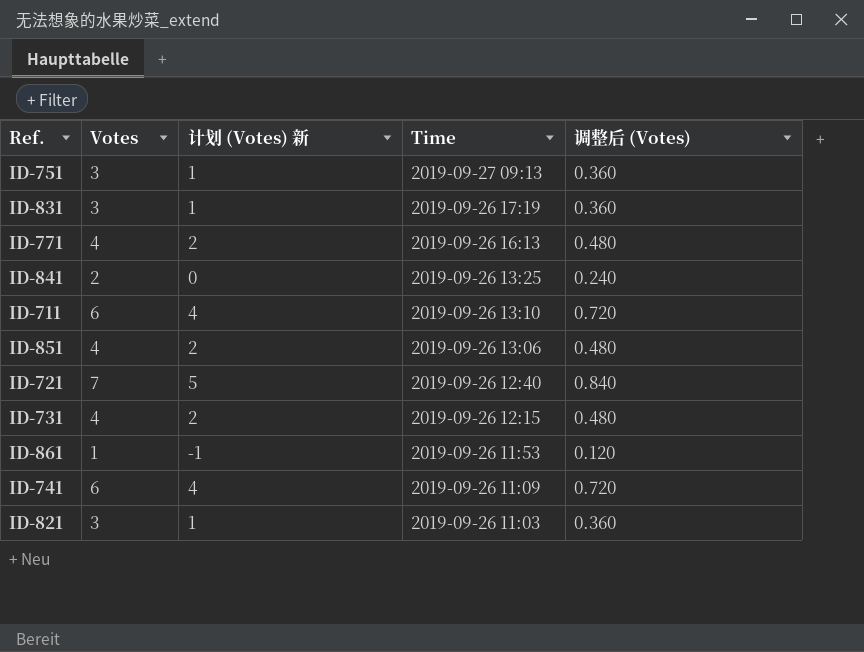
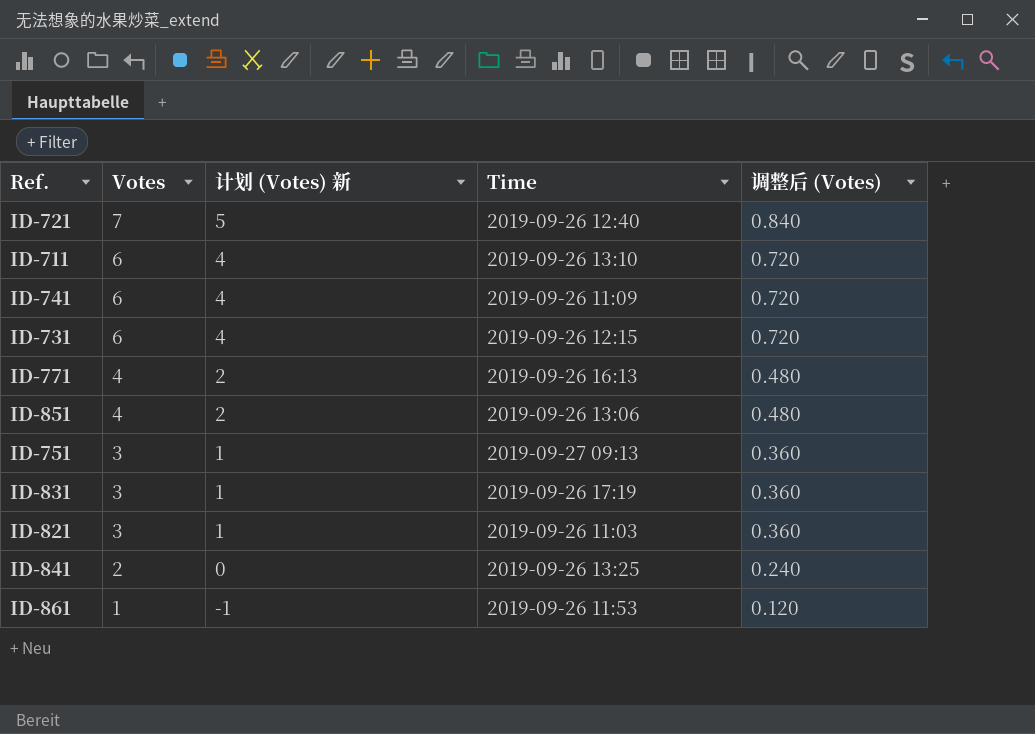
row order: Time descending -> Votes descending
ID-731 | Votes: 4 -> 6
ID-731 | 计划 (Votes) 新: 2 -> 4
ID-731 | 调整后 (Votes): 0.480 -> 0.720

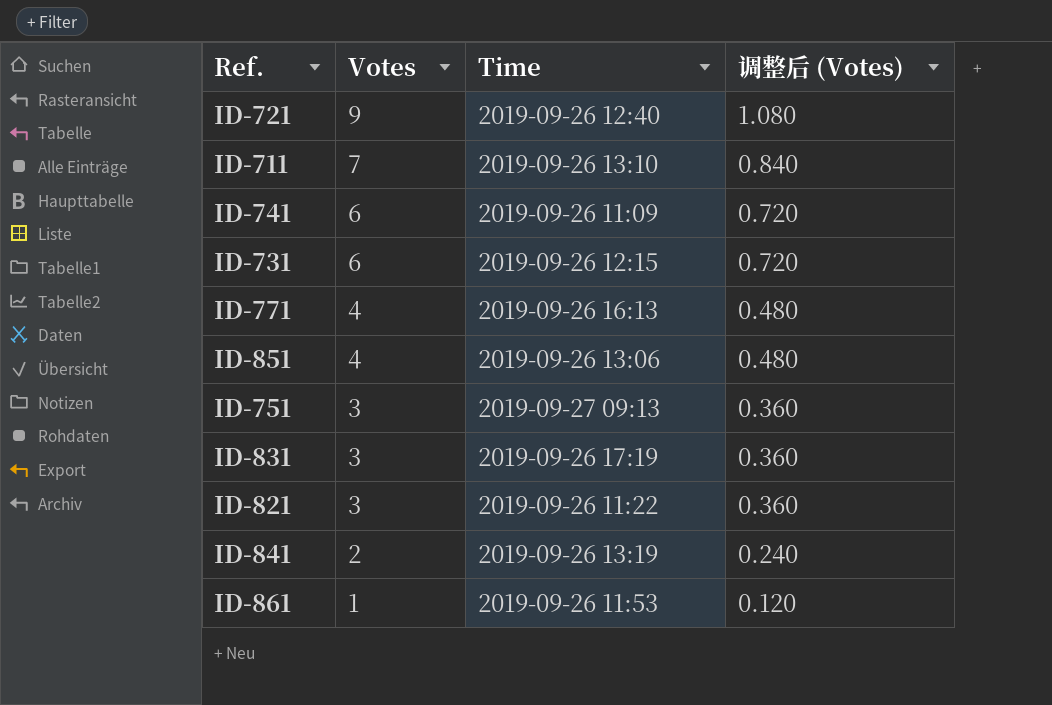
column 计划 (Votes) 新 | formula: [Votes] - 2 -> none
ID-721 | Votes: 7 -> 9
ID-721 | 调整后 (Votes): 0.840 -> 1.080
ID-711 | Votes: 6 -> 7
ID-711 | 调整后 (Votes): 0.720 -> 0.840
ID-821 | Time: 2019-09-26 11:03 -> 2019-09-26 11:22
ID-841 | Time: 2019-09-26 13:25 -> 2019-09-26 13:19

